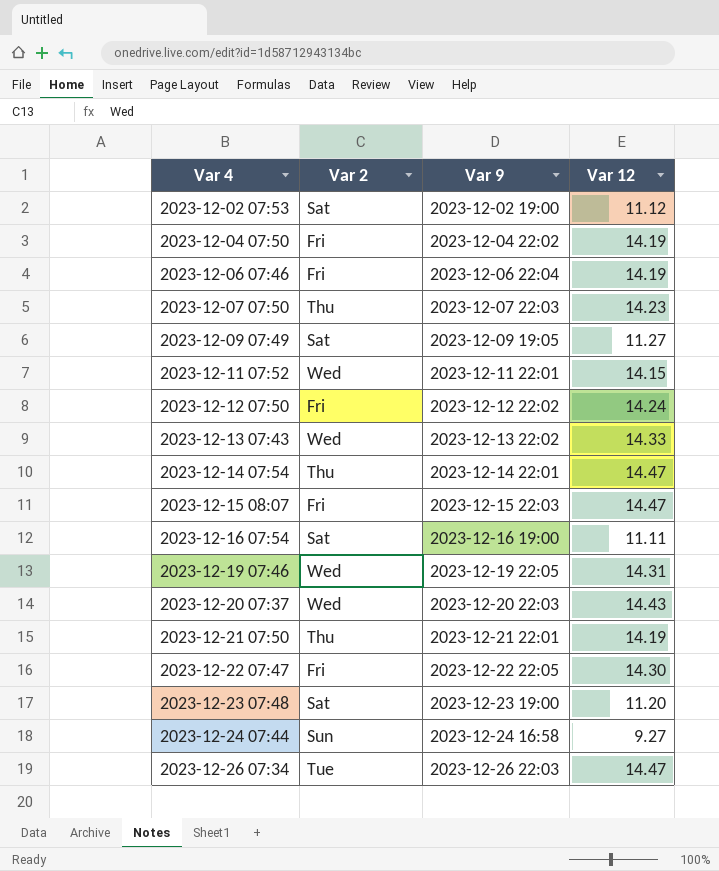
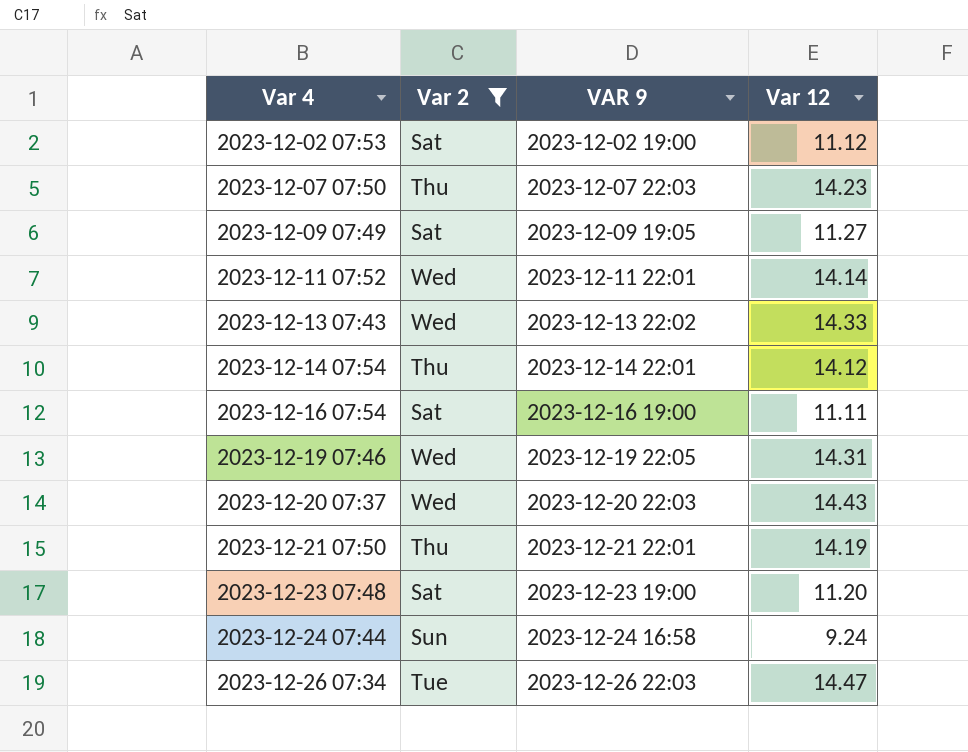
filter: none -> Var 2 != Fri
column name: Var 9 -> VAR 9
2023-12-11 07:52 | Var 12: 14.15 -> 14.14
2023-12-14 07:54 | Var 12: 14.47 -> 14.12
2023-12-24 07:44 | Var 12: 9.27 -> 9.24

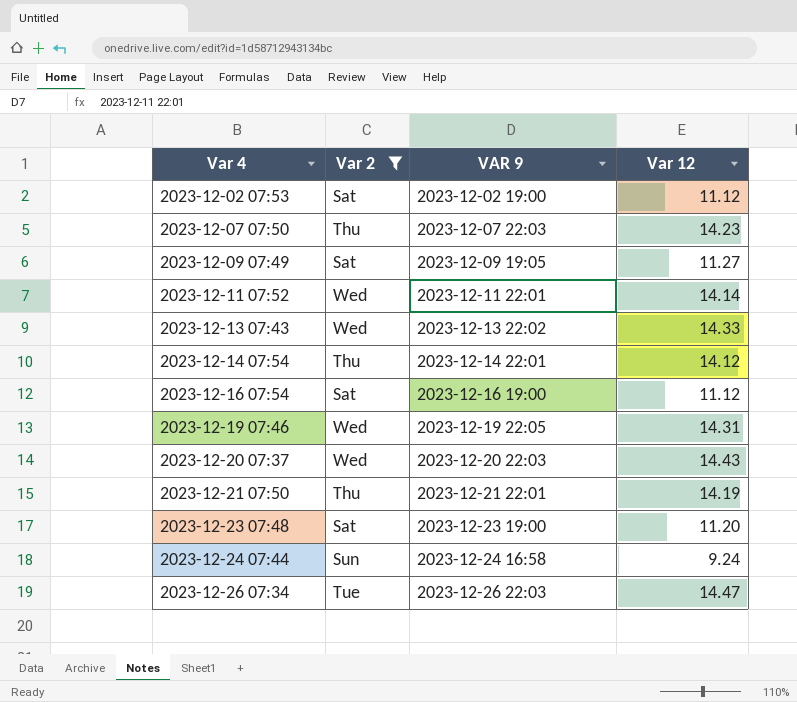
2023-12-16 07:54 | Var 12: 11.11 -> 11.12

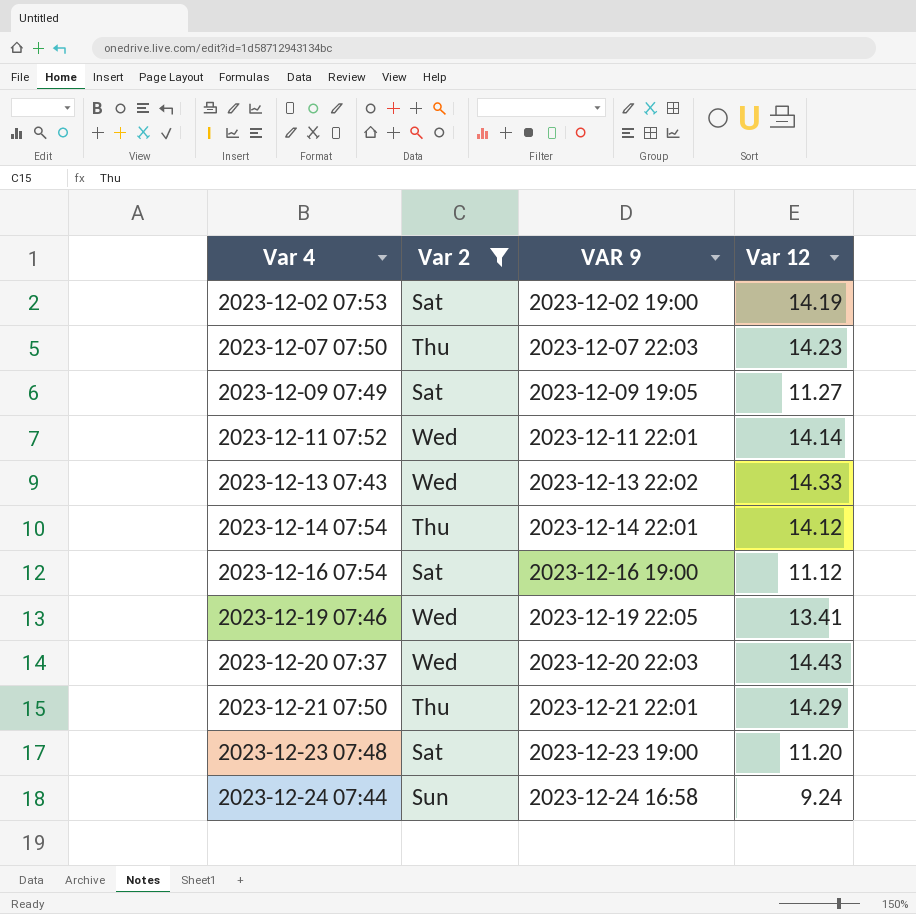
row 2023-12-26 07:34: Tue | 2023-12-26 22:03 | 14.47 -> none
2023-12-02 07:53 | Var 12: 11.12 -> 14.19
2023-12-19 07:46 | Var 12: 14.31 -> 13.41
2023-12-21 07:50 | Var 12: 14.19 -> 14.29

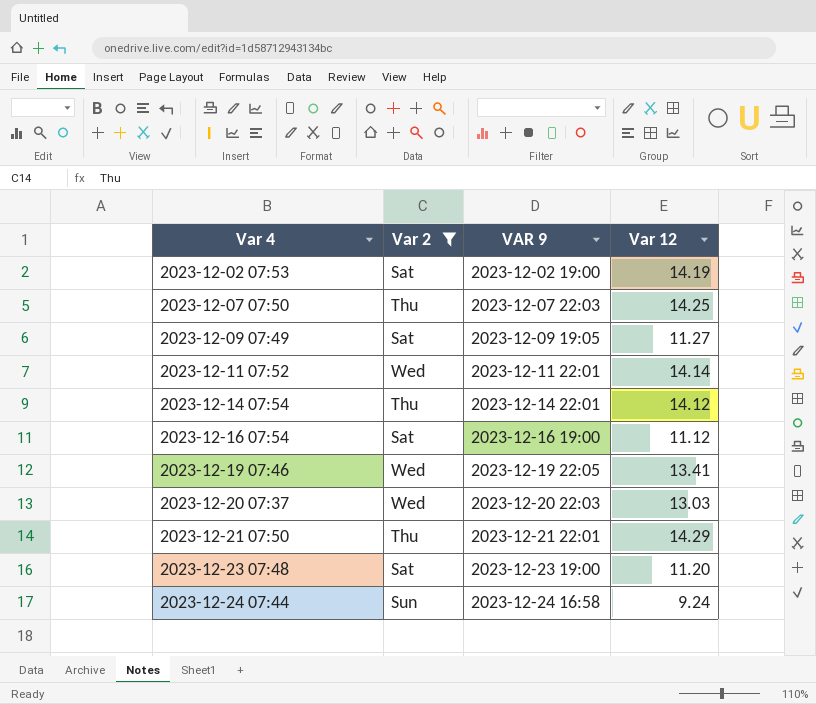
row 2023-12-13 07:43: Wed | 2023-12-13 22:02 | 14.33 -> none
2023-12-07 07:50 | Var 12: 14.23 -> 14.25
2023-12-20 07:37 | Var 12: 14.43 -> 13.03

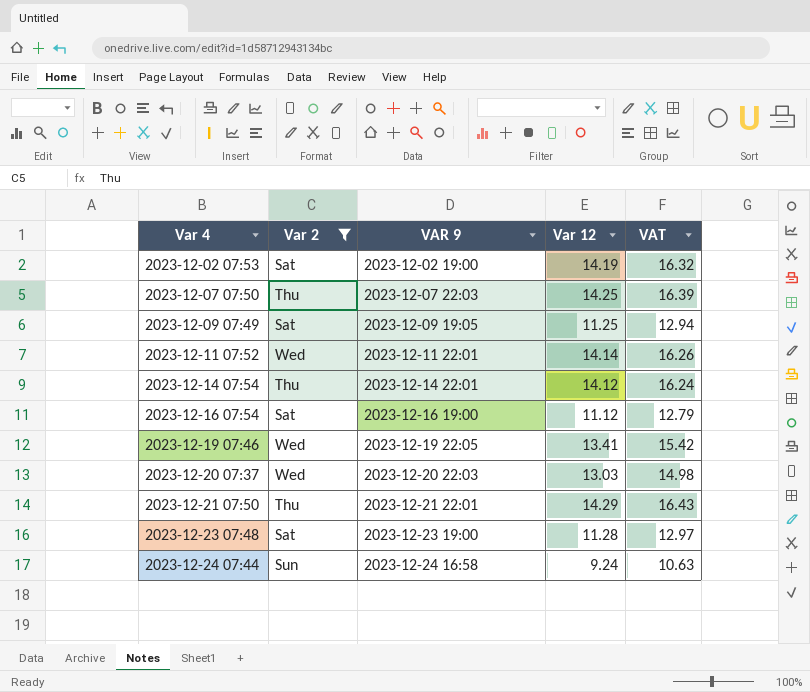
column VAT | formula: none -> [Var 12] * 1.15
2023-12-09 07:49 | Var 12: 11.27 -> 11.25
2023-12-23 07:48 | Var 12: 11.20 -> 11.28

